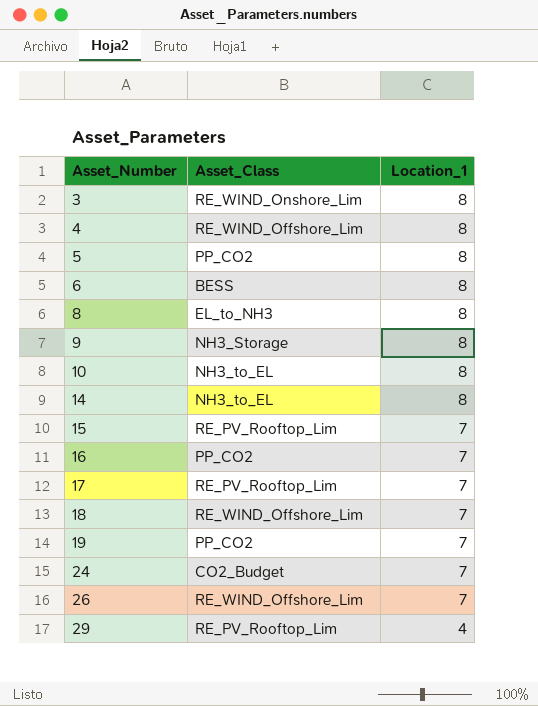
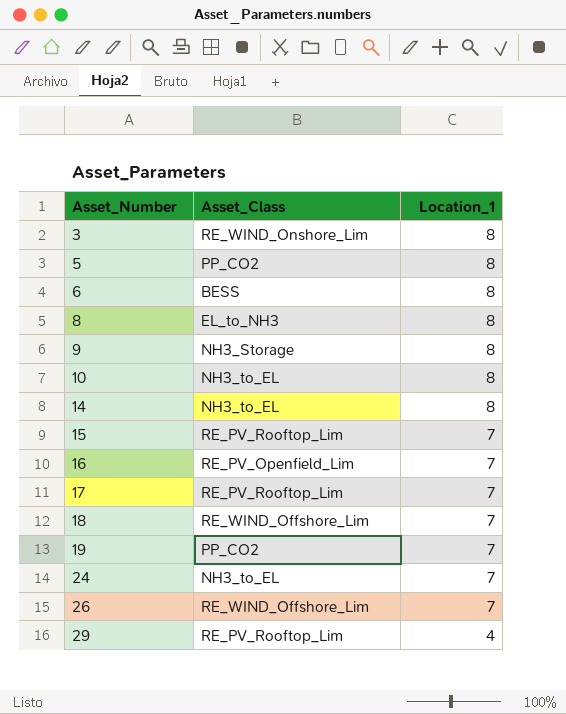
row 4: RE_WIND_Offshore_Lim | 8 -> none
16 | Asset_Class: PP_CO2 -> RE_PV_Openfield_Lim
24 | Asset_Class: CO2_Budget -> NH3_to_EL

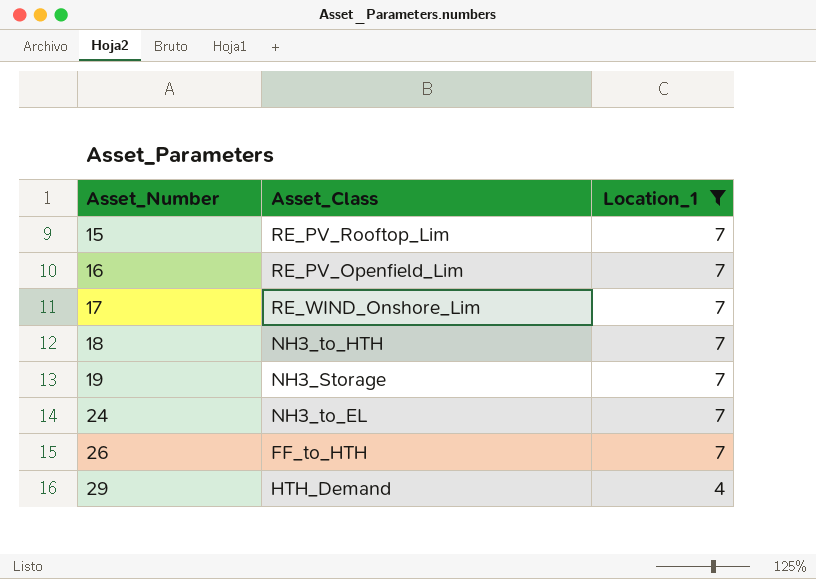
filter: none -> Location_1 != 8
17 | Asset_Class: RE_PV_Rooftop_Lim -> RE_WIND_Onshore_Lim
18 | Asset_Class: RE_WIND_Offshore_Lim -> NH3_to_HTH
19 | Asset_Class: PP_CO2 -> NH3_Storage
26 | Asset_Class: RE_WIND_Offshore_Lim -> FF_to_HTH
29 | Asset_Class: RE_PV_Rooftop_Lim -> HTH_Demand

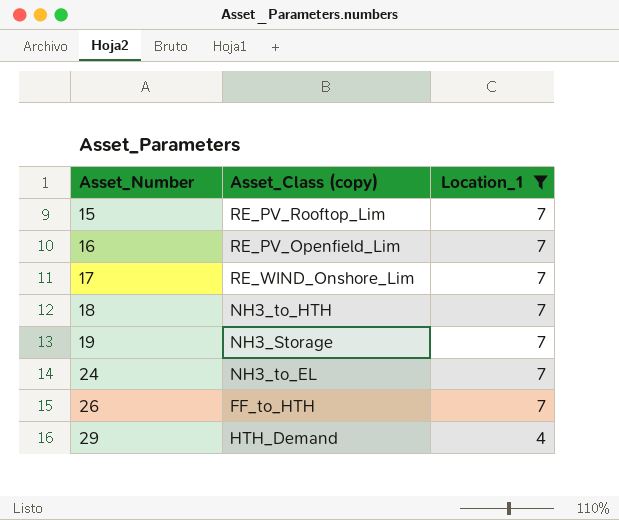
column name: Asset_Class -> Asset_Class (copy)

